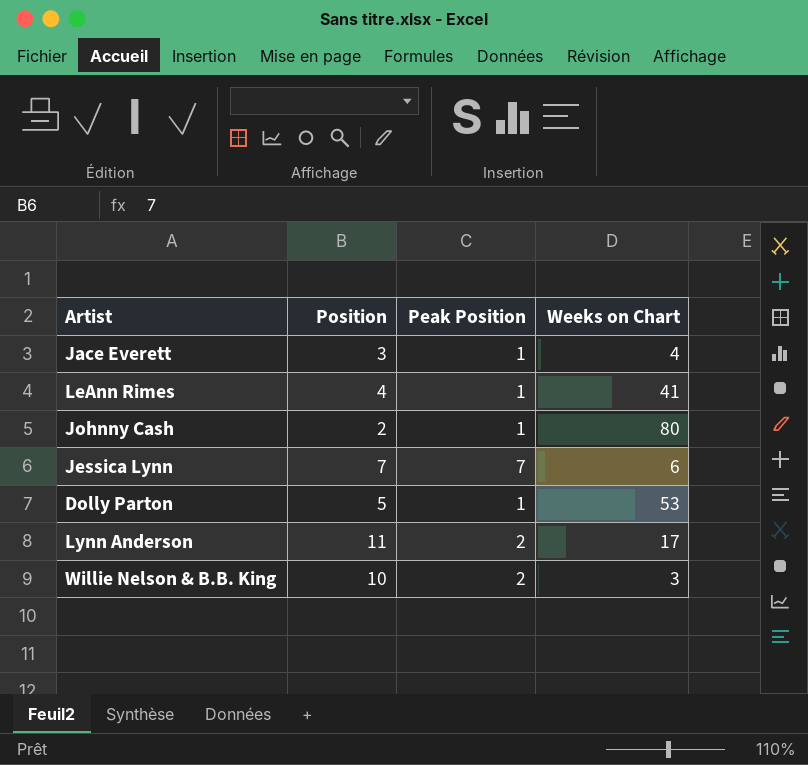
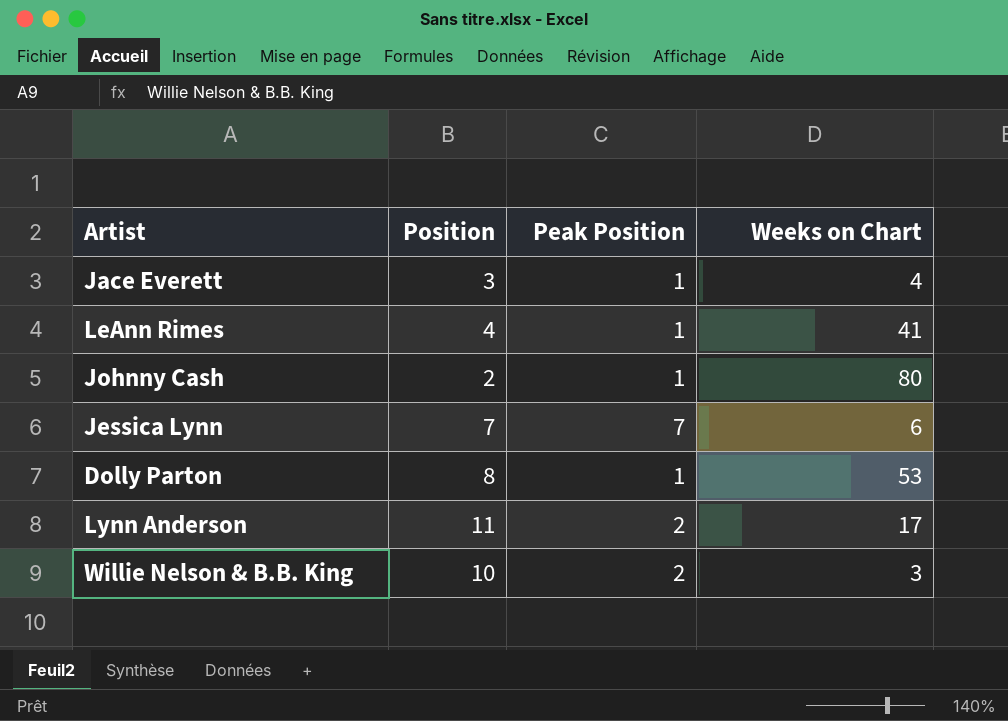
Dolly Parton | Position: 5 -> 8

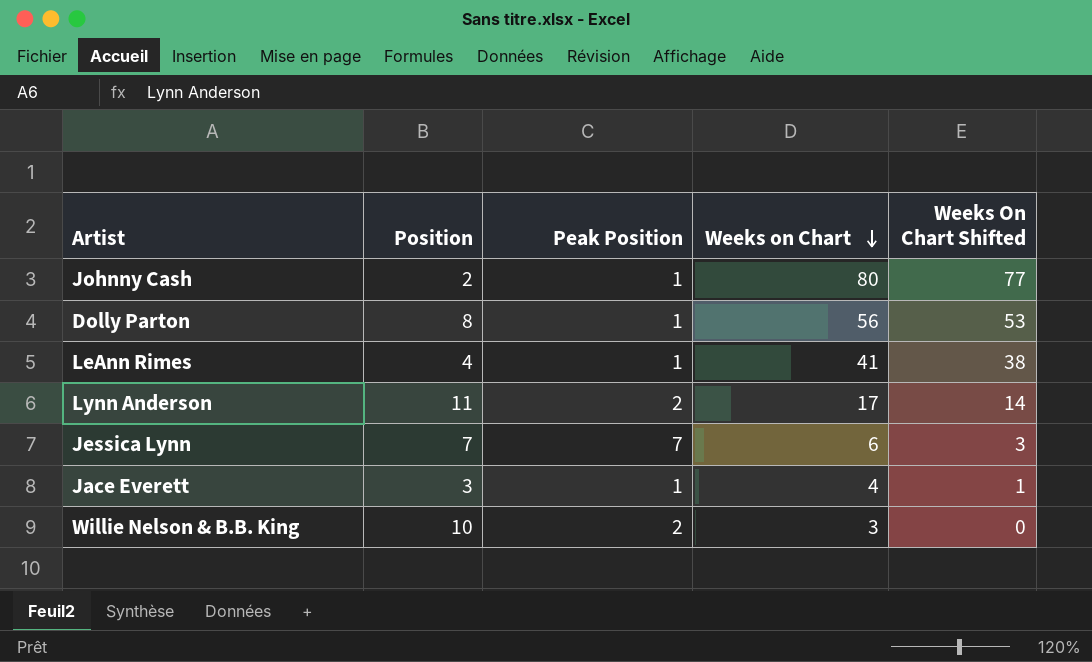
row order: none -> Weeks on Chart descending
column Weeks On Chart Shifted | formula: none -> [Weeks on Chart] - 3
Dolly Parton | Weeks on Chart: 53 -> 56

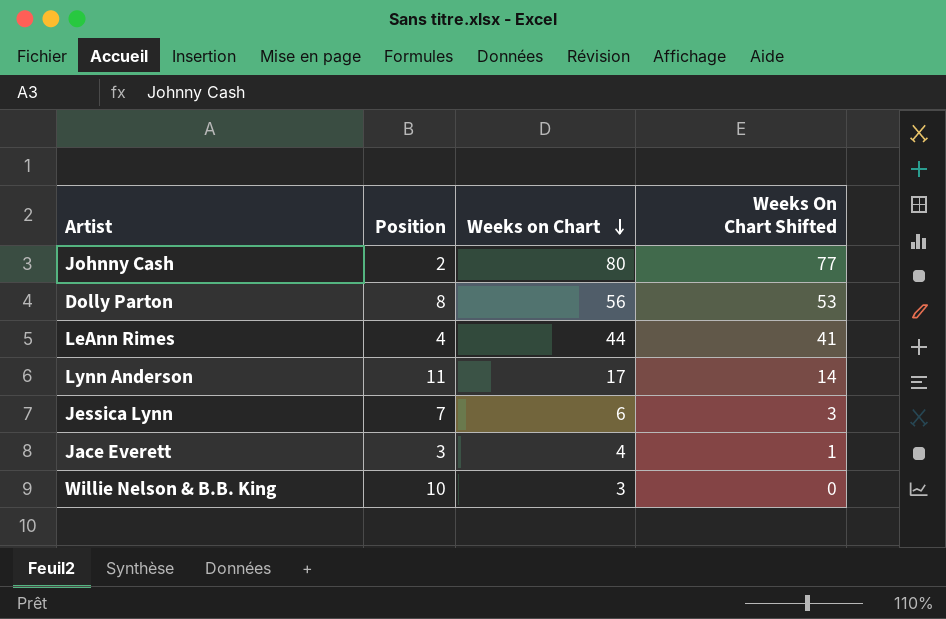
column Peak Position | position: 3 -> none
LeAnn Rimes | Weeks on Chart: 41 -> 44
LeAnn Rimes | Weeks On Chart Shifted: 38 -> 41

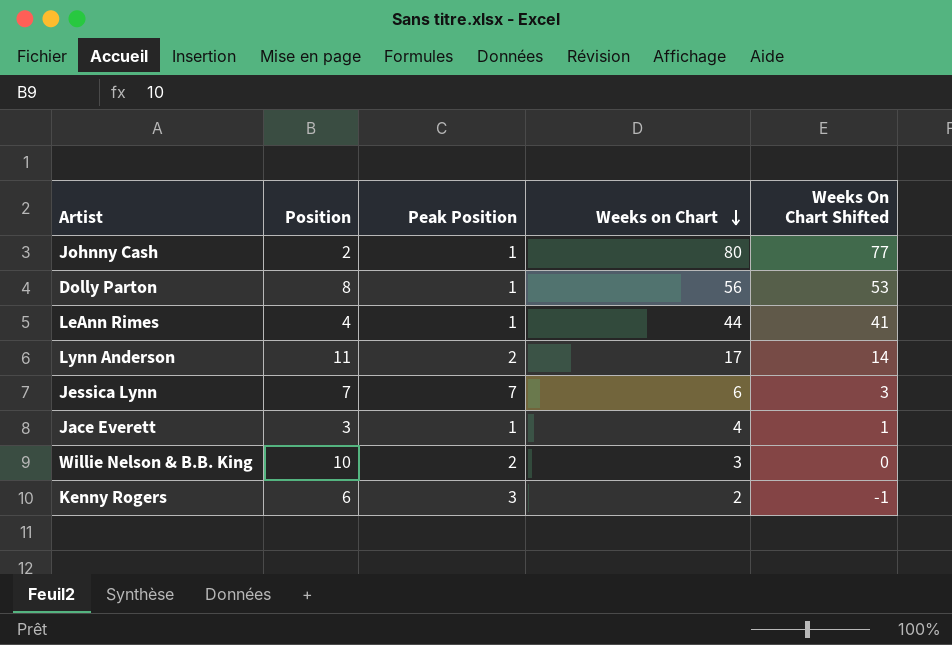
column Peak Position | position: none -> 3
row Kenny Rogers: none -> 6 | 3 | 2 | -1

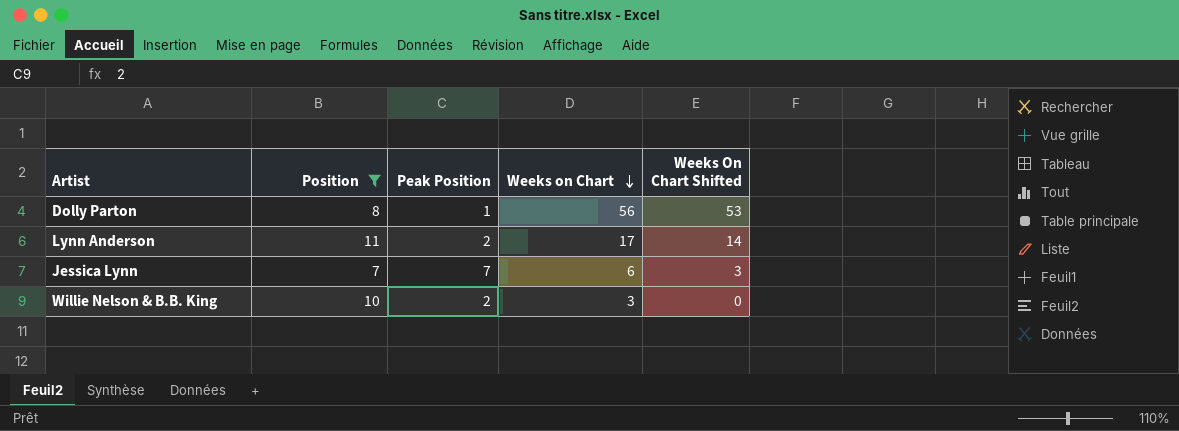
filter: none -> Position >= 7

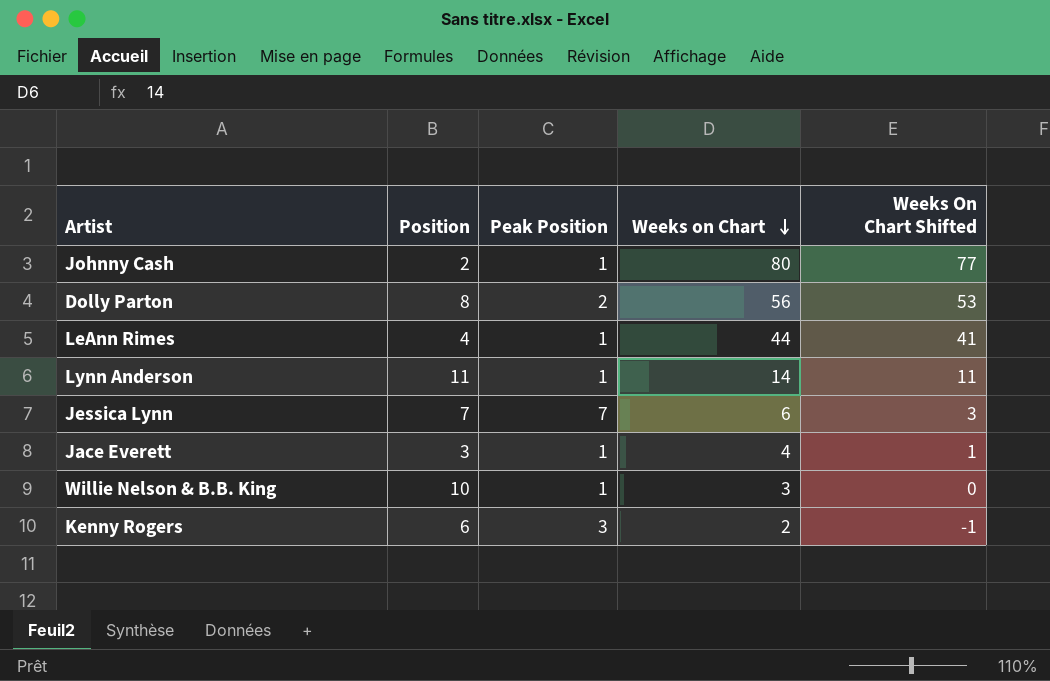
filter: Position >= 7 -> none
Dolly Parton | Peak Position: 1 -> 2
Lynn Anderson | Peak Position: 2 -> 1
Lynn Anderson | Weeks on Chart: 17 -> 14
Lynn Anderson | Weeks On Chart Shifted: 14 -> 11
Willie Nelson & B.B. King | Peak Position: 2 -> 1

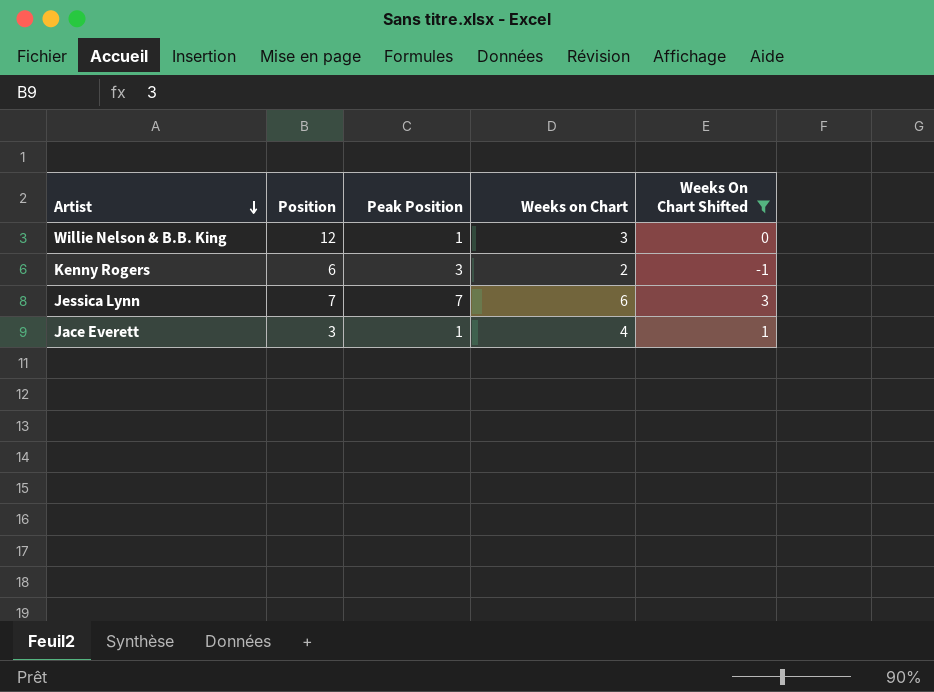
filter: none -> Weeks On Chart Shifted <= 3
row order: Weeks on Chart descending -> Artist descending
Willie Nelson & B.B. King | Position: 10 -> 12

